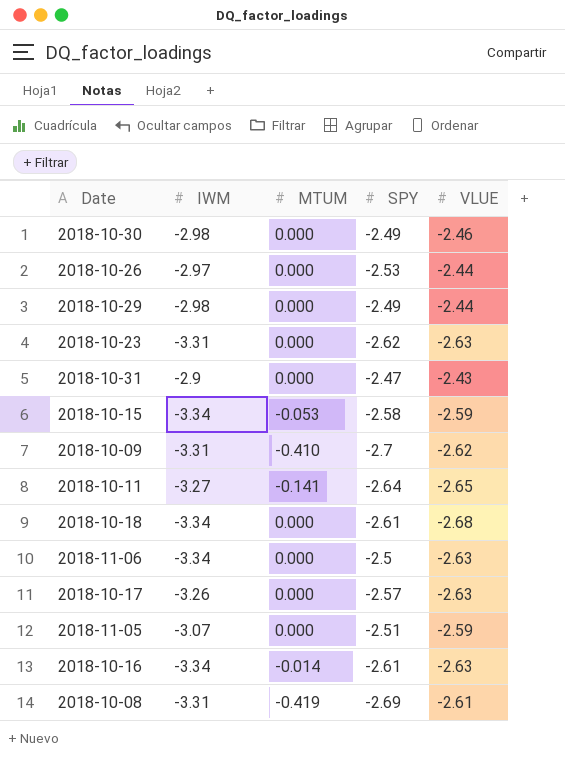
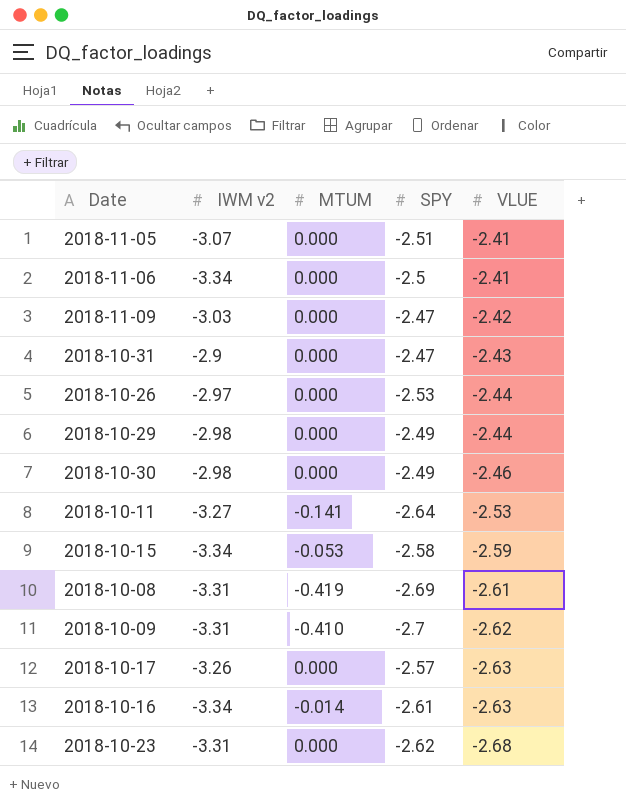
row order: none -> VLUE descending
column name: IWM -> IWM v2
row 2018-10-18: -3.34 | 0.000 | -2.61 | -2.68 -> none
2018-11-05 | VLUE: -2.59 -> -2.41
2018-11-06 | VLUE: -2.63 -> -2.41
row 2018-11-09: none -> -3.03 | 0.000 | -2.47 | -2.42
2018-10-11 | VLUE: -2.65 -> -2.53
2018-10-23 | VLUE: -2.63 -> -2.68

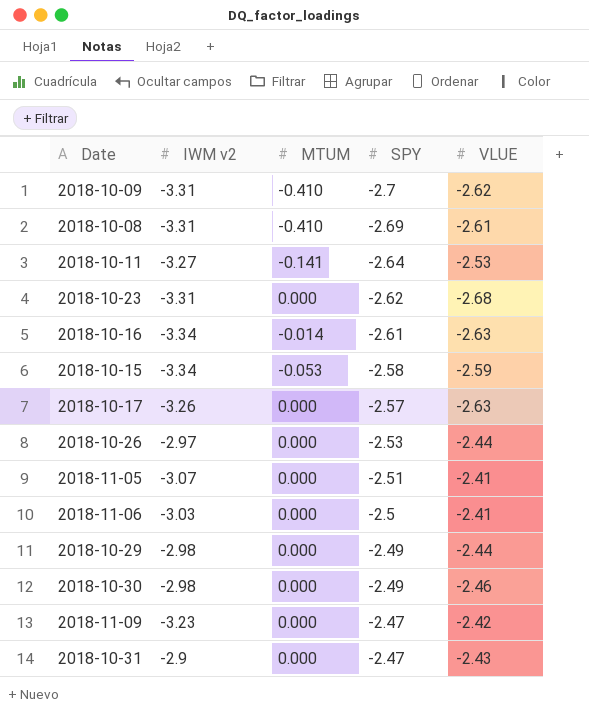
row order: VLUE descending -> SPY ascending
2018-10-08 | MTUM: -0.419 -> -0.410
2018-11-06 | IWM v2: -3.34 -> -3.03
2018-11-09 | IWM v2: -3.03 -> -3.23

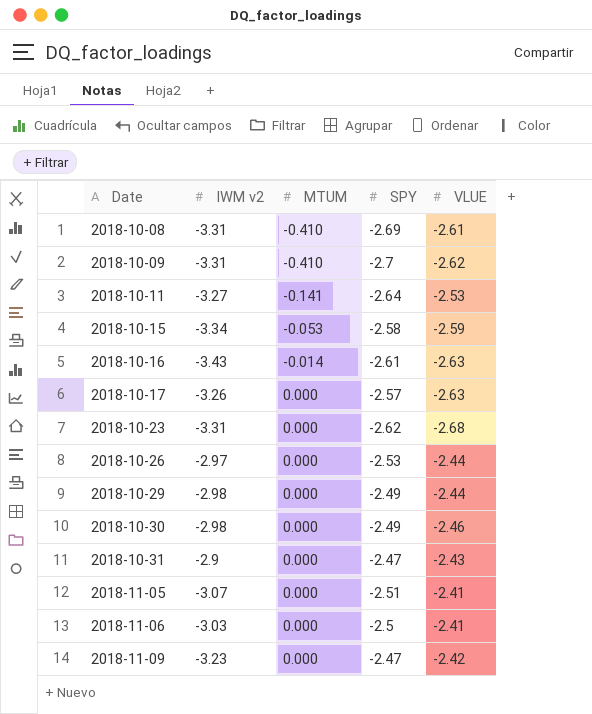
row order: SPY ascending -> Date ascending
2018-10-16 | IWM v2: -3.34 -> -3.43

